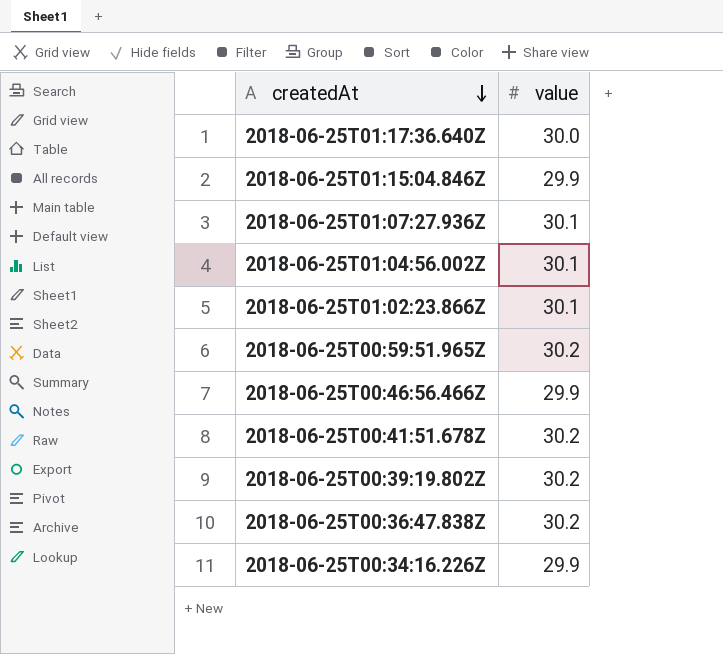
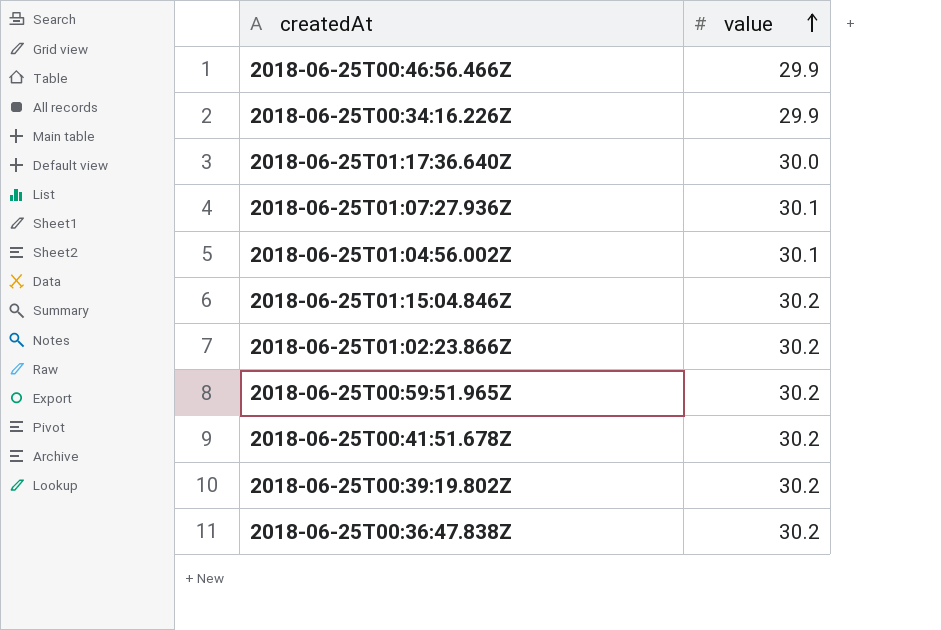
row order: createdAt descending -> value ascending
2018-06-25T01:15:04.846Z | value: 29.9 -> 30.2
2018-06-25T01:02:23.866Z | value: 30.1 -> 30.2

